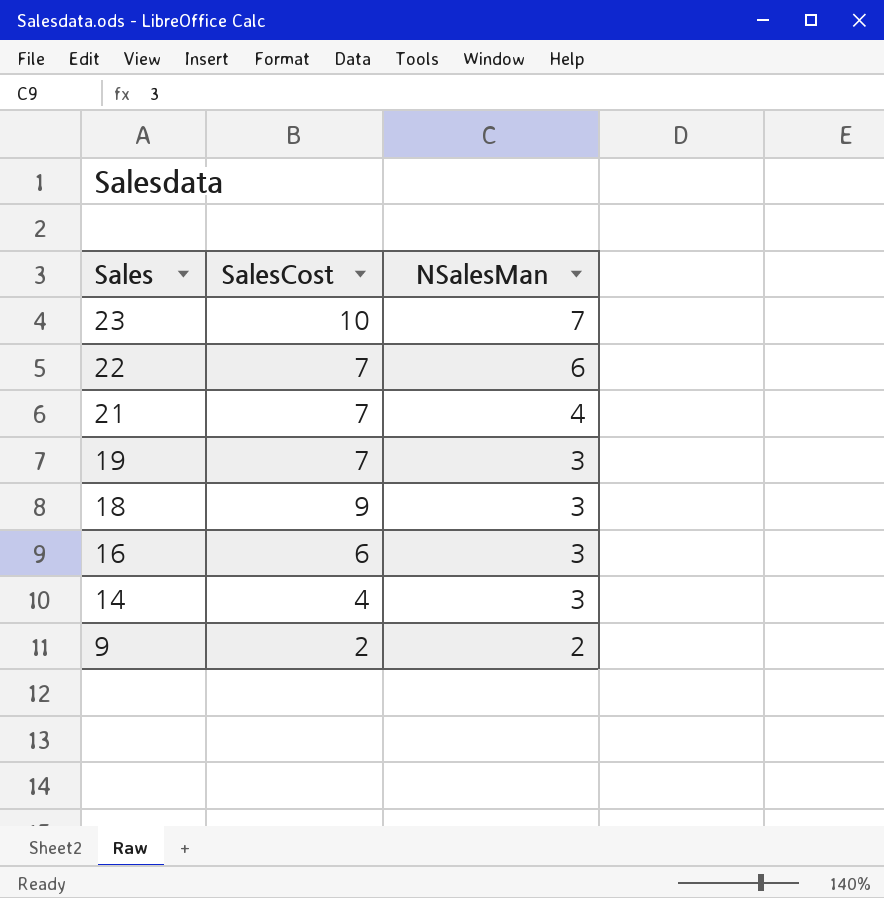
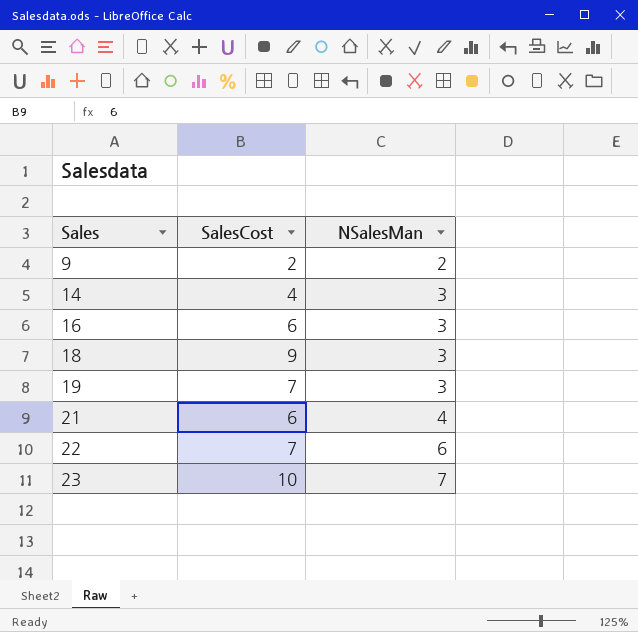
row order: Sales descending -> Sales ascending
21 | SalesCost: 7 -> 6

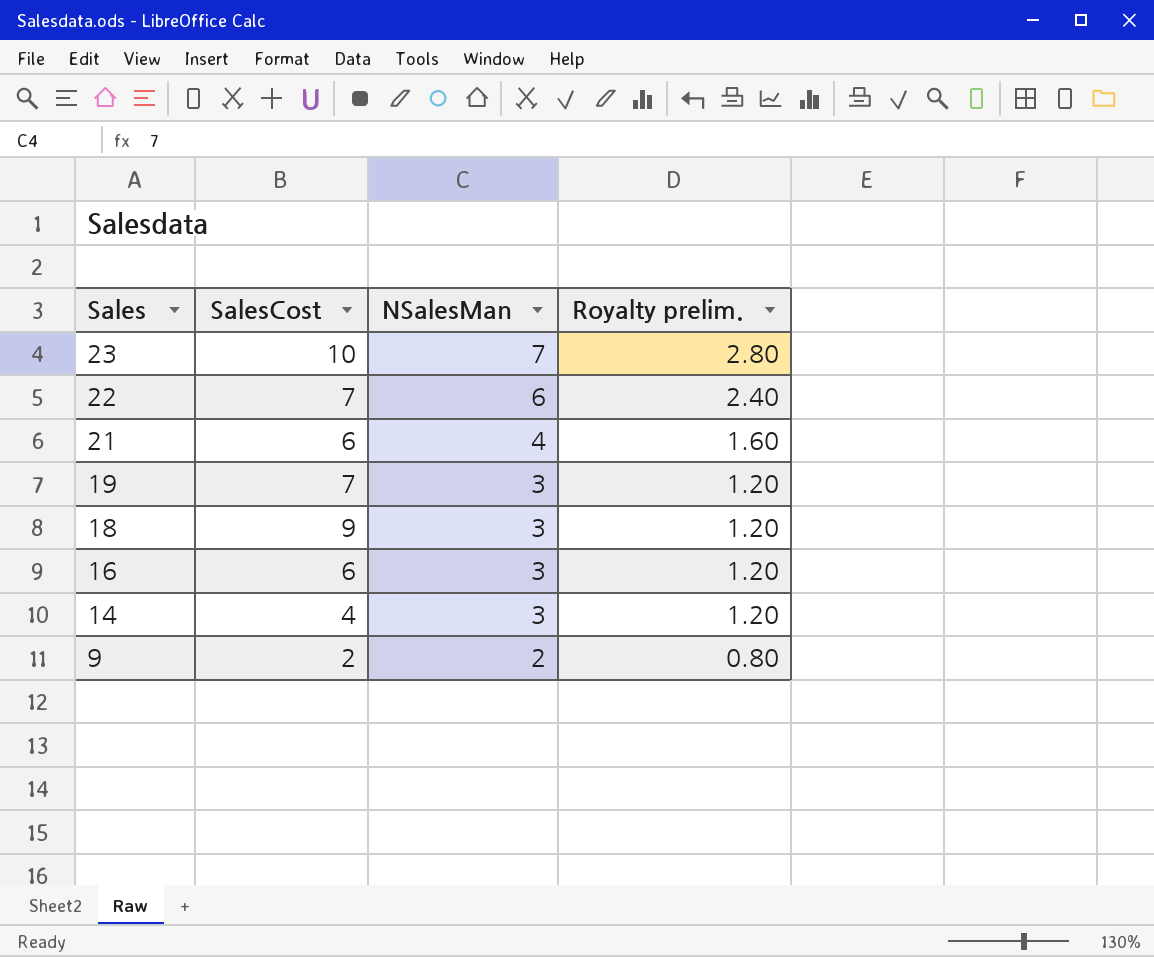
row order: Sales ascending -> Sales descending
column Royalty prelim. | formula: none -> [NSalesMan] * 0.4

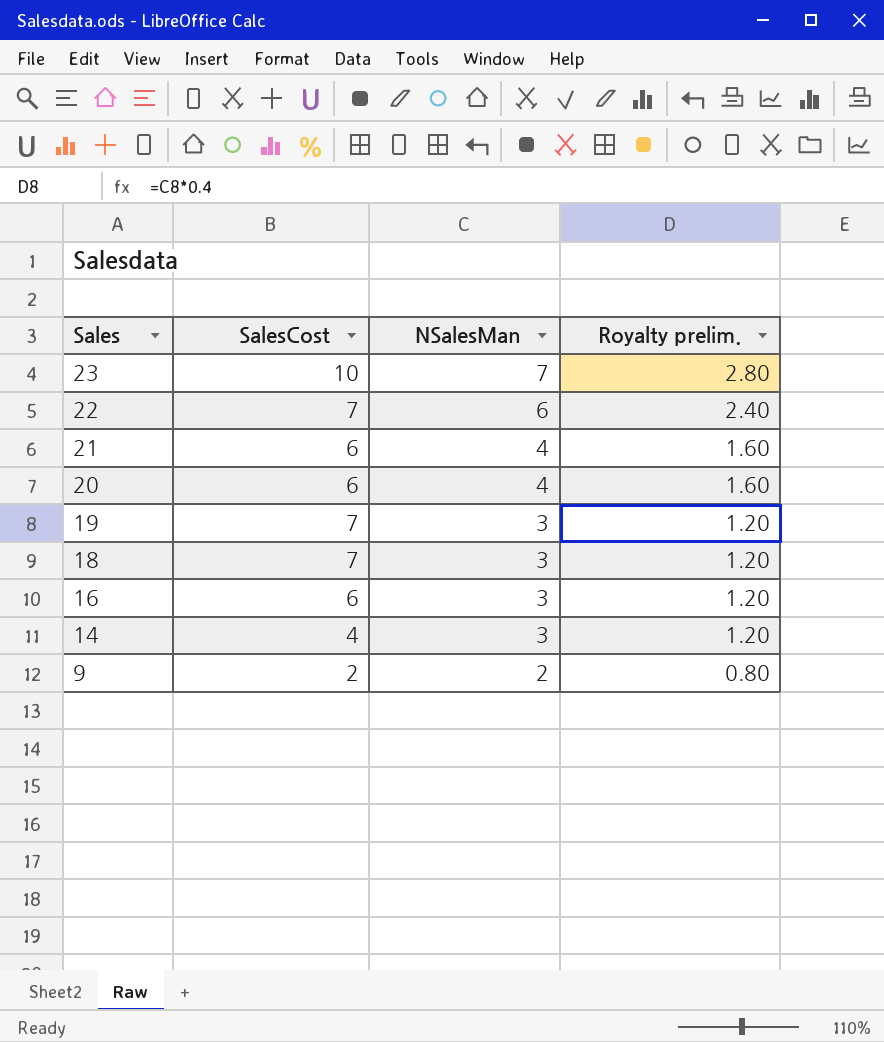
row 20: none -> 6 | 4 | 1.60
18 | SalesCost: 9 -> 7

